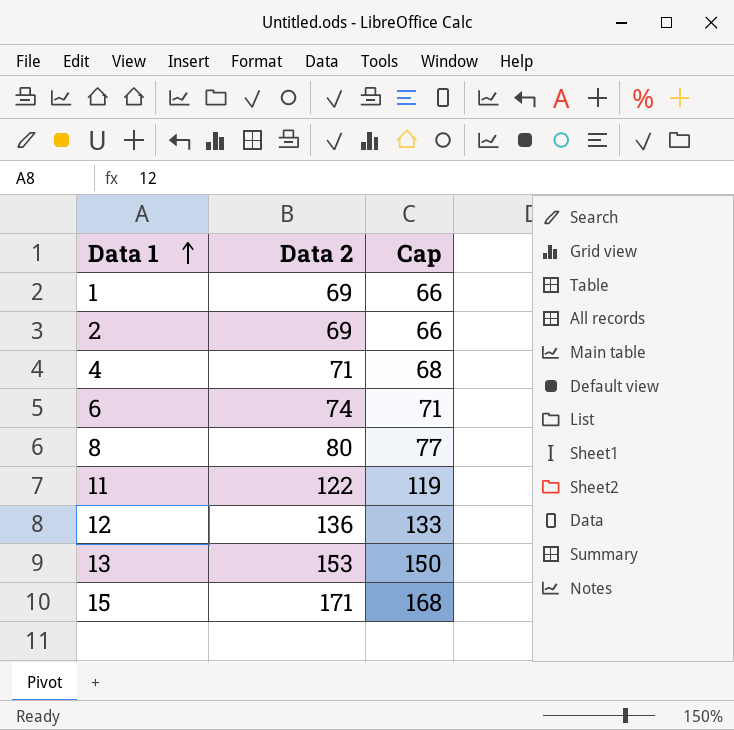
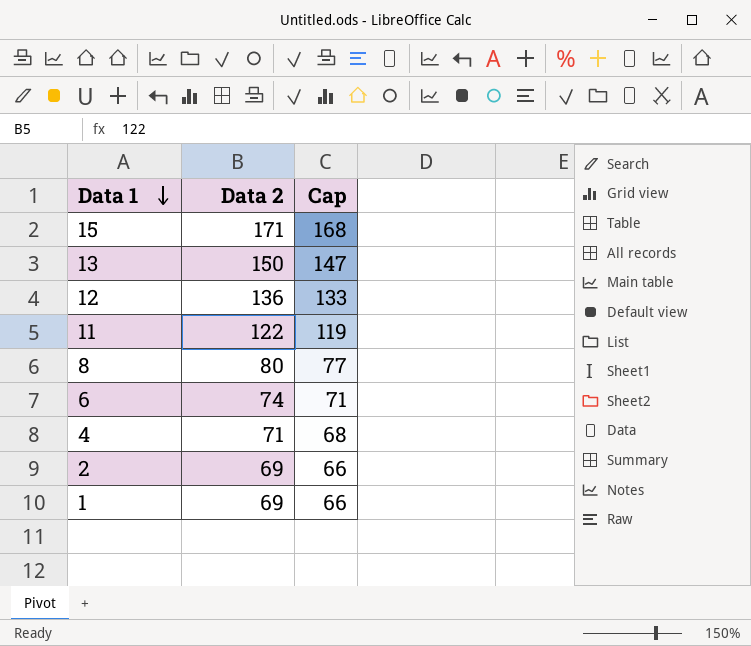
row order: Data 1 ascending -> Data 1 descending
13 | Data 2: 153 -> 150
13 | Cap: 150 -> 147

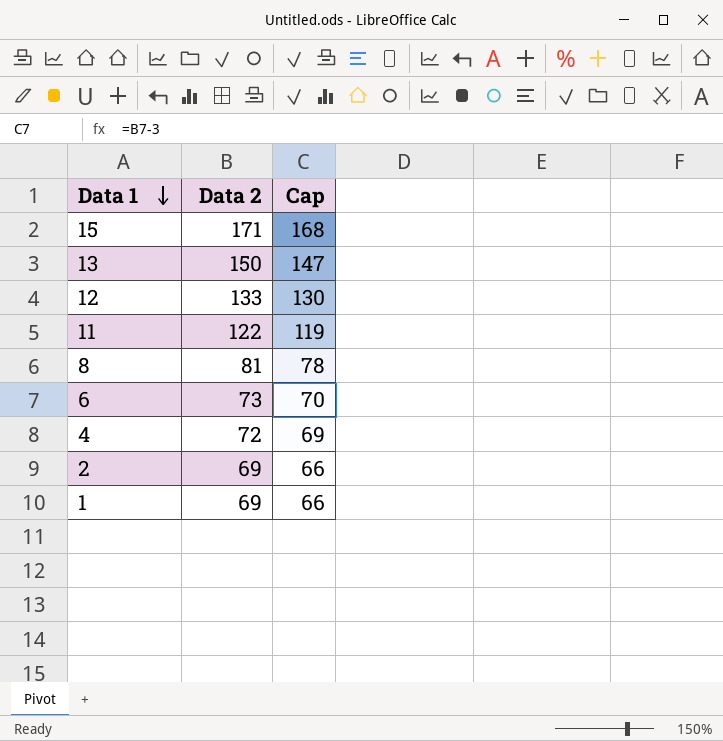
12 | Data 2: 136 -> 133
12 | Cap: 133 -> 130
8 | Data 2: 80 -> 81
8 | Cap: 77 -> 78
6 | Data 2: 74 -> 73
6 | Cap: 71 -> 70
4 | Data 2: 71 -> 72
4 | Cap: 68 -> 69

